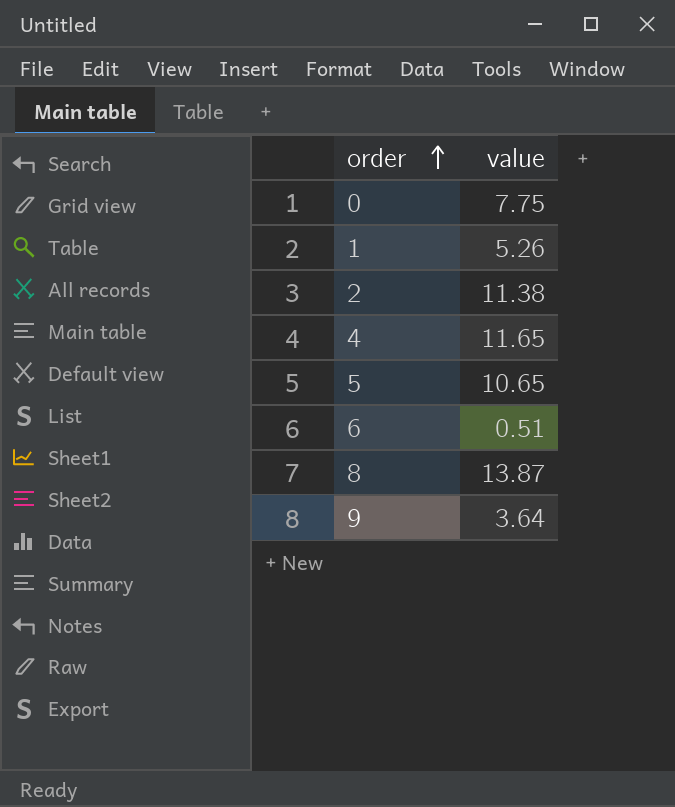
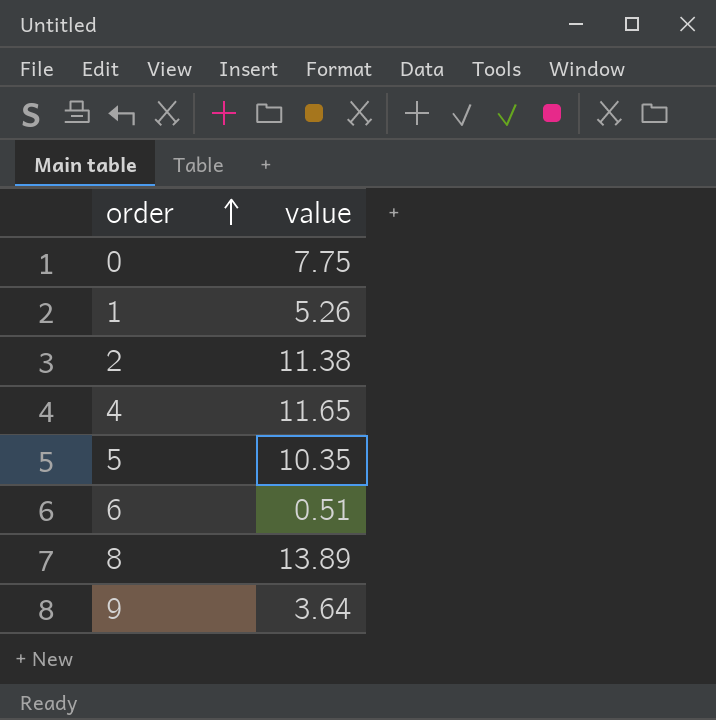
5 | value: 10.65 -> 10.35
8 | value: 13.87 -> 13.89

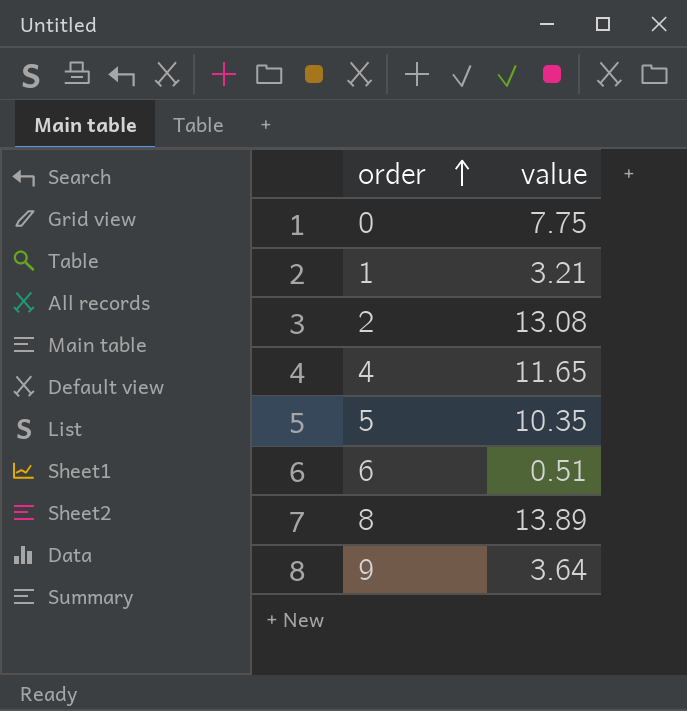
1 | value: 5.26 -> 3.21
2 | value: 11.38 -> 13.08

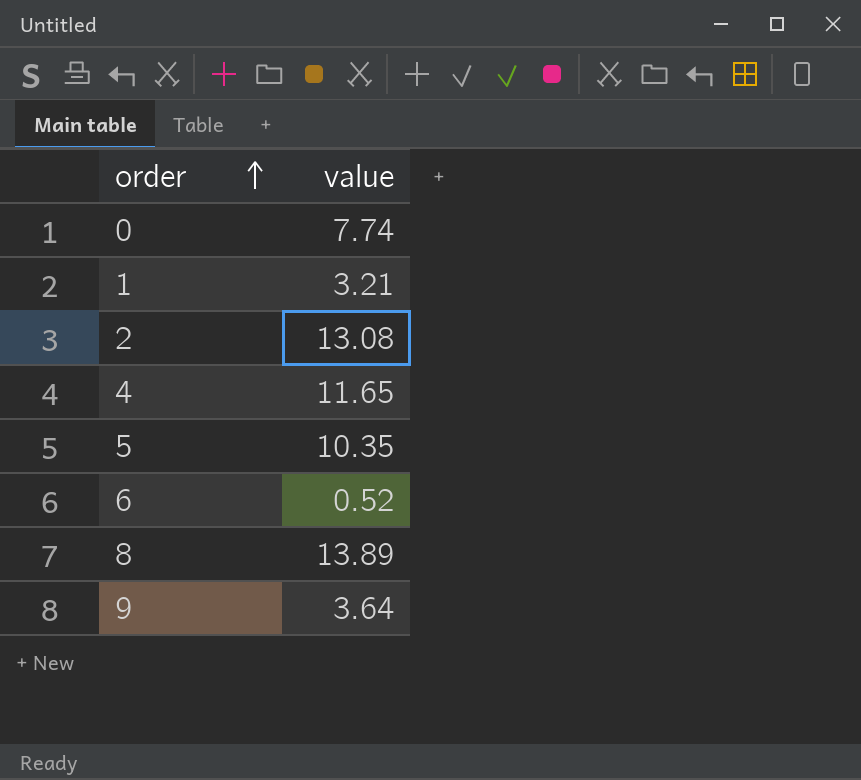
0 | value: 7.75 -> 7.74
6 | value: 0.51 -> 0.52

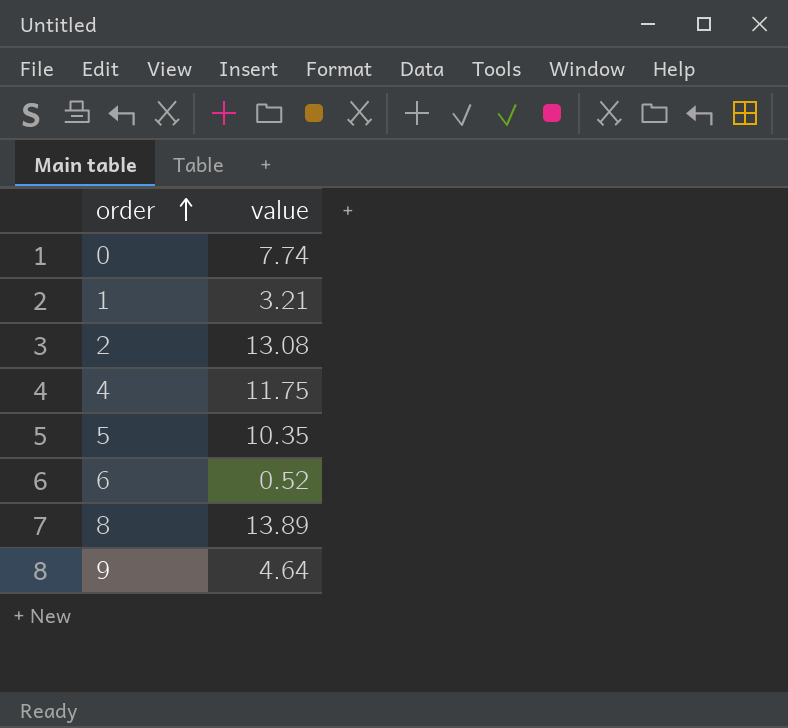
4 | value: 11.65 -> 11.75
9 | value: 3.64 -> 4.64

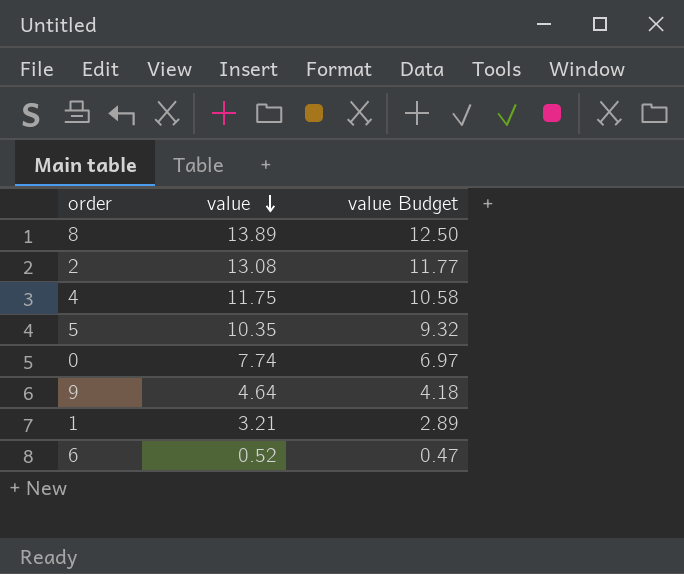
row order: order ascending -> value descending
column value Budget | formula: none -> [value] * 0.9

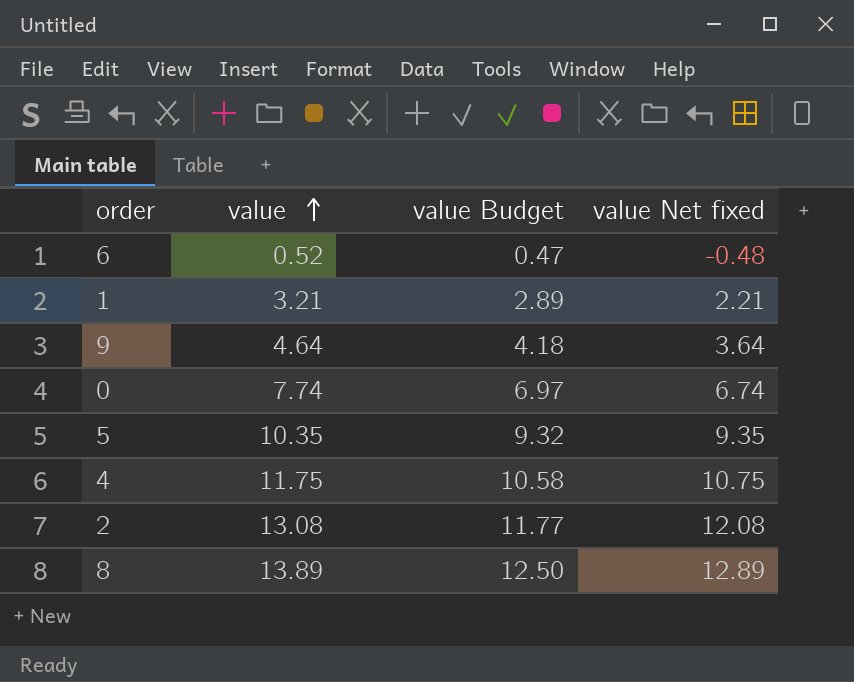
row order: value descending -> value ascending
column value Net fixed | formula: none -> [value] - 1

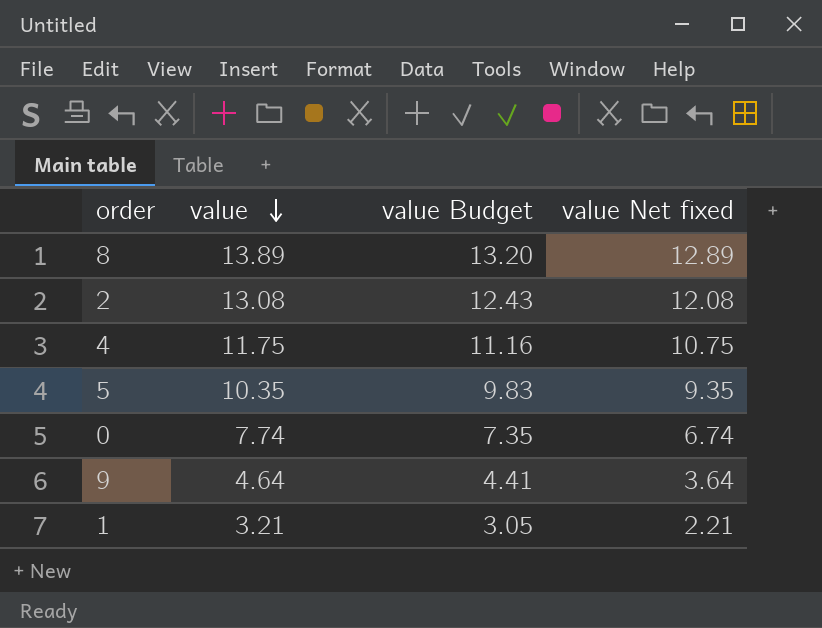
row order: value ascending -> value descending
column value Budget | formula: [value] * 0.9 -> [value] * 0.95
row 6: 0.52 | 0.47 | -0.48 -> none

